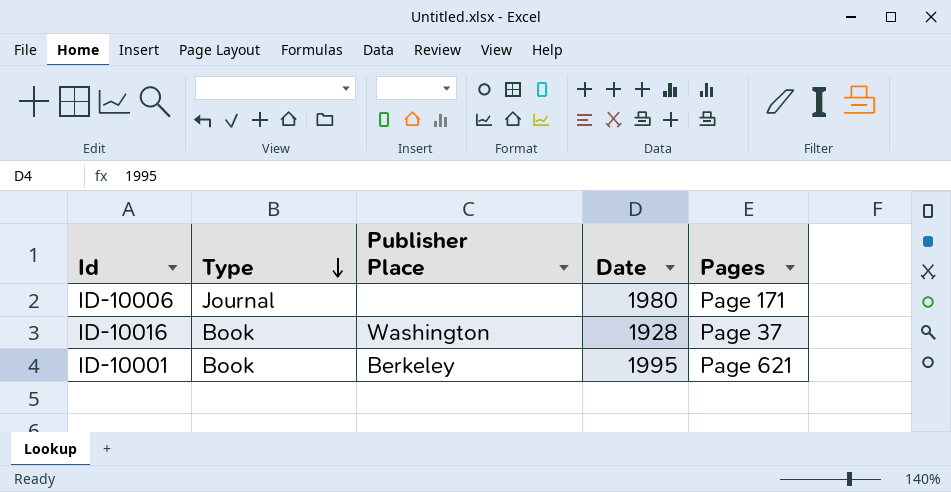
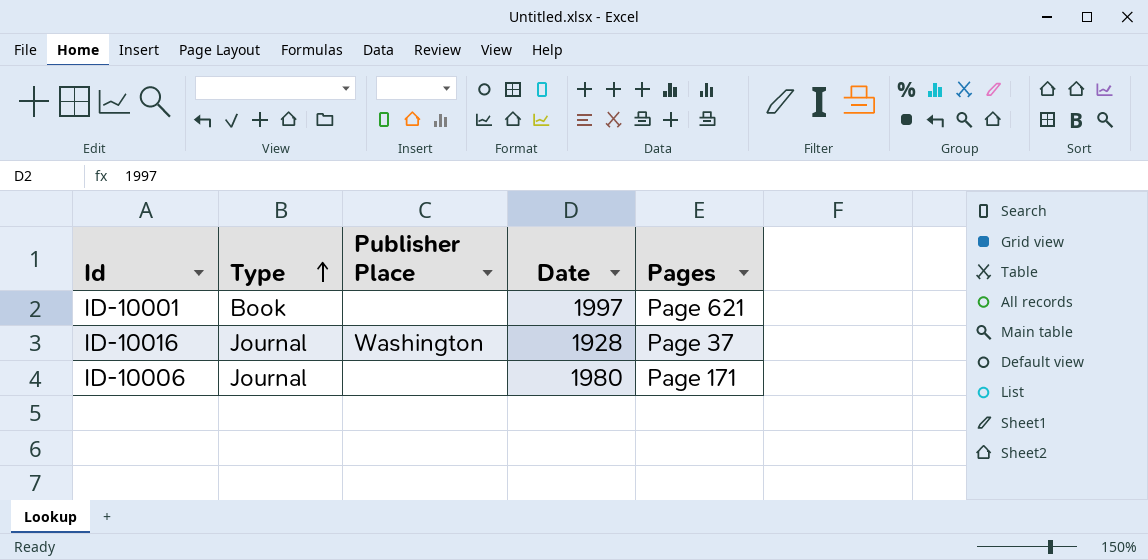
row order: Type descending -> Type ascending
ID-10001 | Publisher Place: Berkeley -> none
ID-10001 | Date: 1995 -> 1997
ID-10016 | Type: Book -> Journal

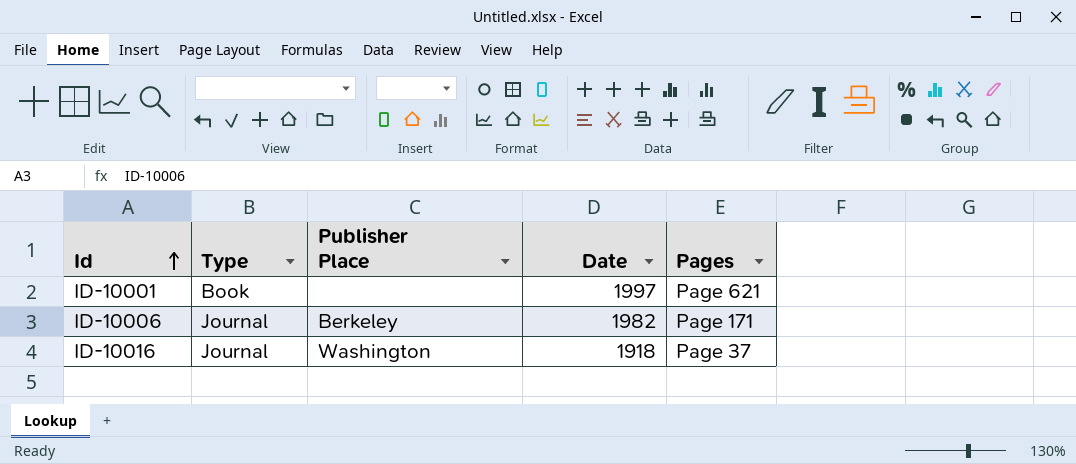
row order: Type ascending -> Id ascending
ID-10006 | Publisher Place: none -> Berkeley
ID-10006 | Date: 1980 -> 1982
ID-10016 | Date: 1928 -> 1918

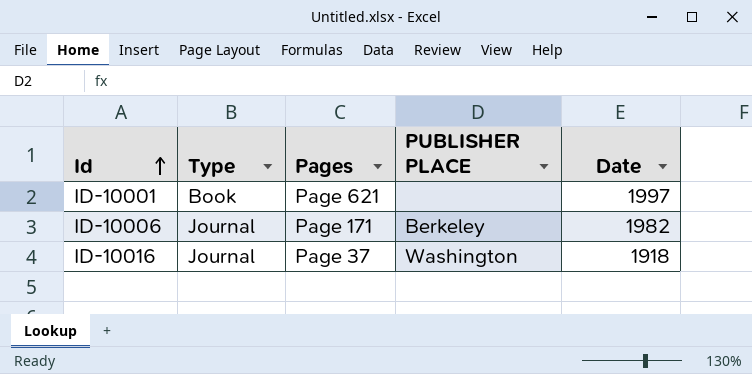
column Pages | position: 5 -> 3
column name: Publisher Place -> PUBLISHER PLACE

